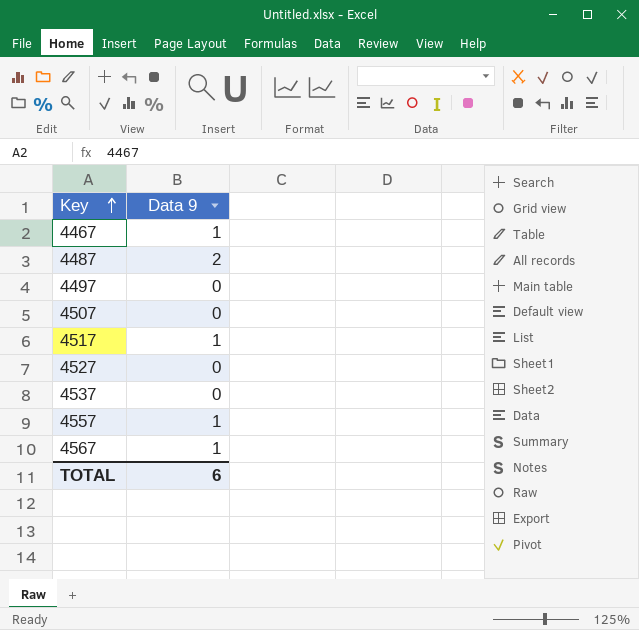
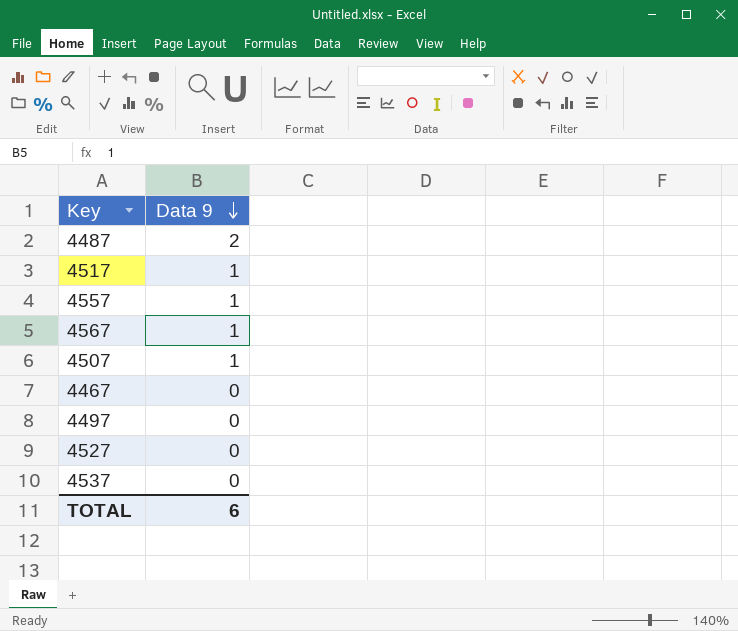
row order: Key ascending -> Data 9 descending
4507 | Data 9: 0 -> 1
4467 | Data 9: 1 -> 0

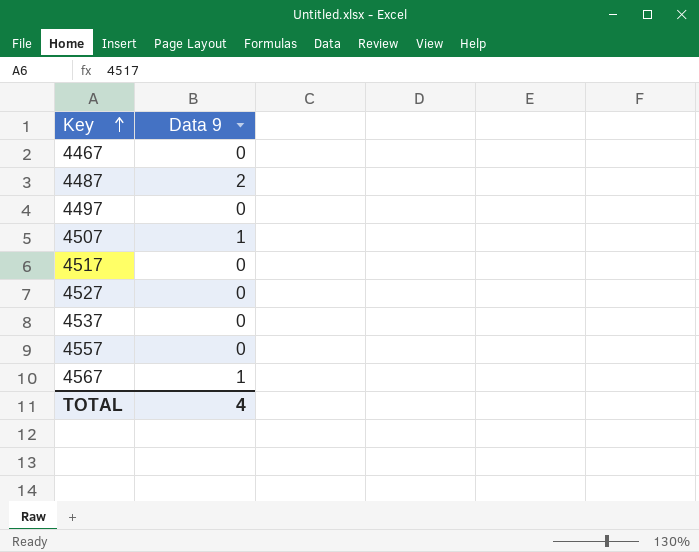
row order: Data 9 descending -> Key ascending
4517 | Data 9: 1 -> 0
4557 | Data 9: 1 -> 0
TOTAL | Data 9: 6 -> 4

